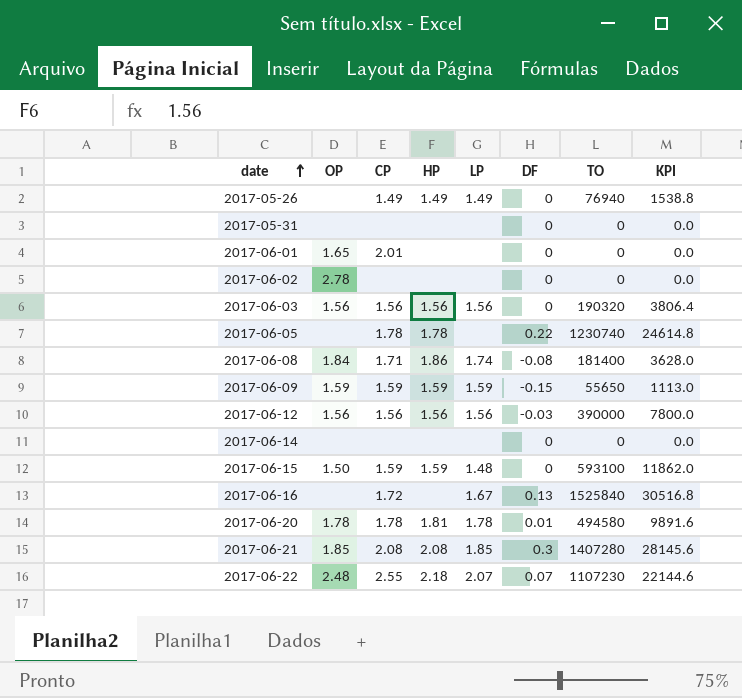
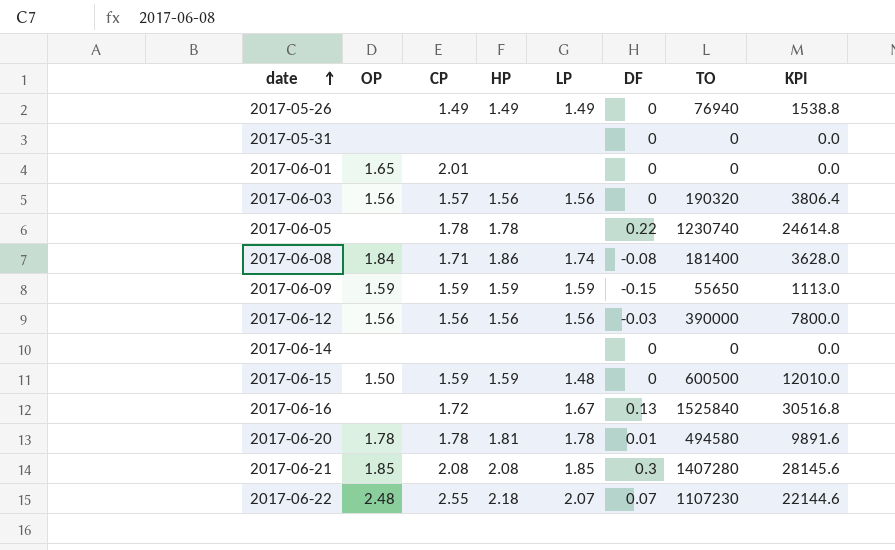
row 2017-06-02: 2.78 | none | none | none | 0 | 0 | 0.0 -> none
2017-06-03 | CP: 1.56 -> 1.57
2017-06-15 | TO: 593100 -> 600500
2017-06-15 | KPI: 11862.0 -> 12010.0

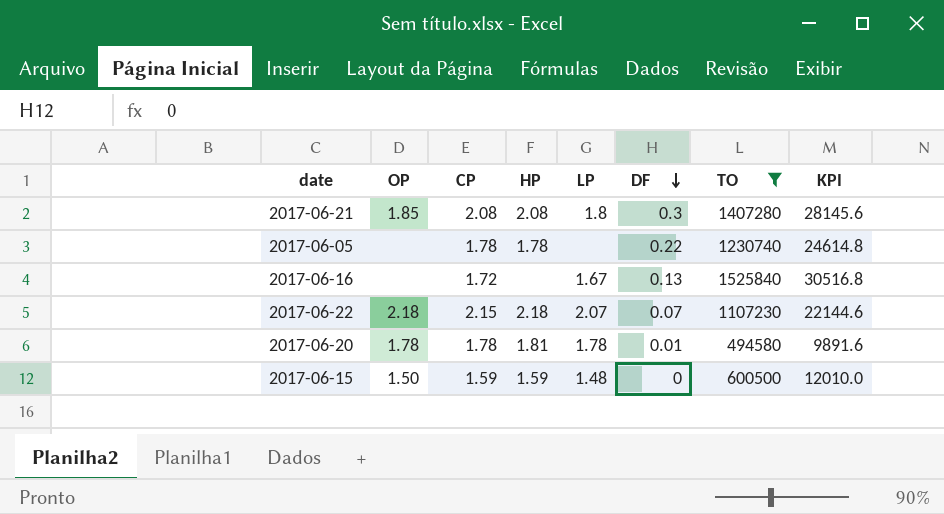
filter: none -> TO >= 494580
row order: date ascending -> DF descending
2017-06-21 | LP: 1.85 -> 1.8
2017-06-22 | OP: 2.48 -> 2.18
2017-06-22 | CP: 2.55 -> 2.15

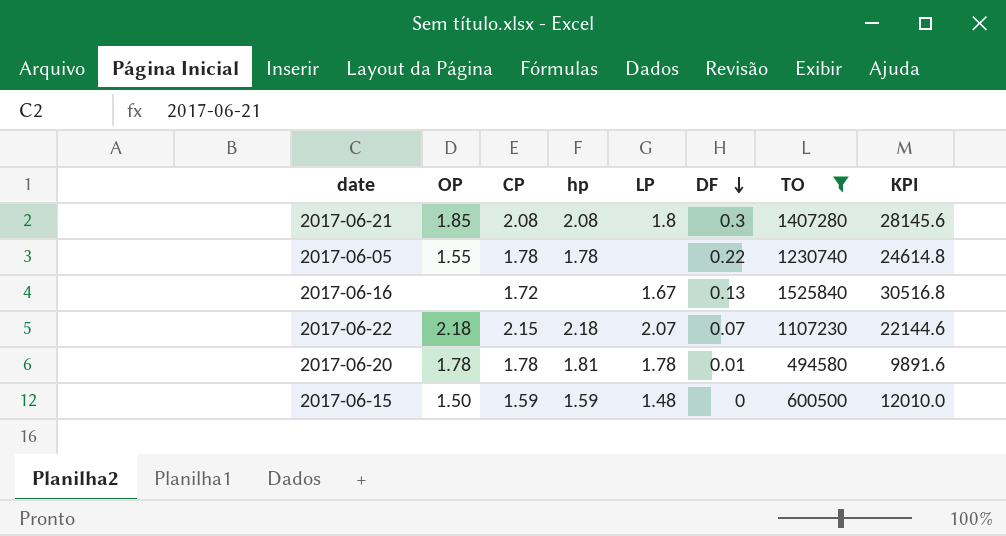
column name: HP -> hp
2017-06-05 | OP: none -> 1.55

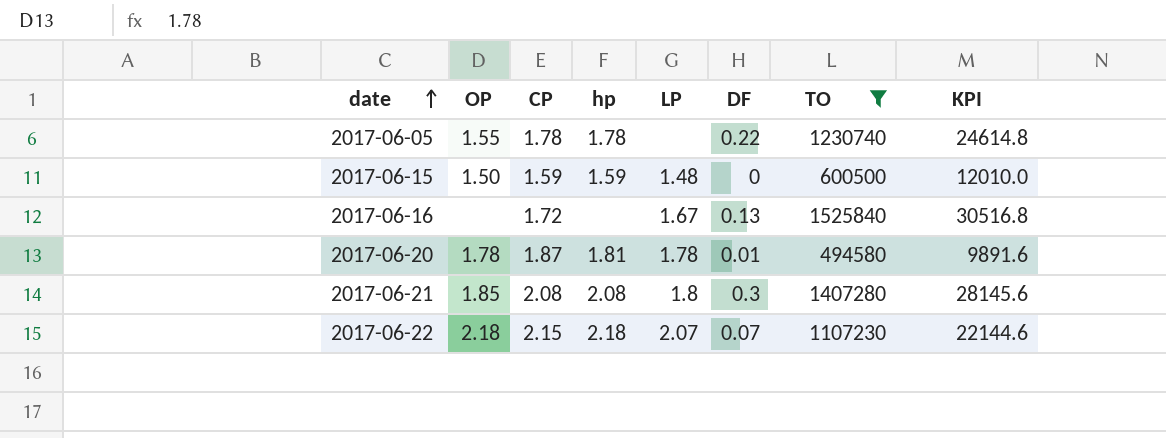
row order: DF descending -> date ascending
2017-06-20 | CP: 1.78 -> 1.87

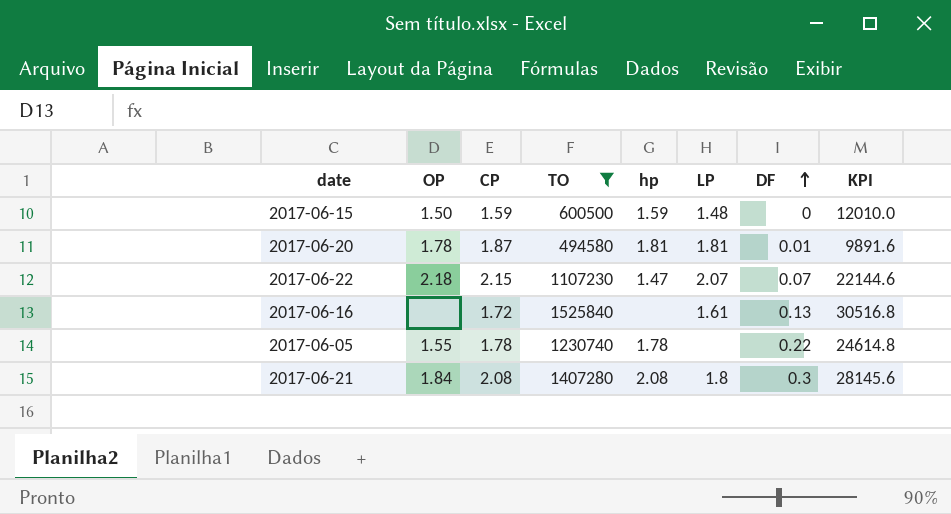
row order: date ascending -> DF ascending
column TO | position: 7 -> 4
2017-06-20 | LP: 1.78 -> 1.81
2017-06-22 | hp: 2.18 -> 1.47
2017-06-16 | LP: 1.67 -> 1.61
2017-06-21 | OP: 1.85 -> 1.84

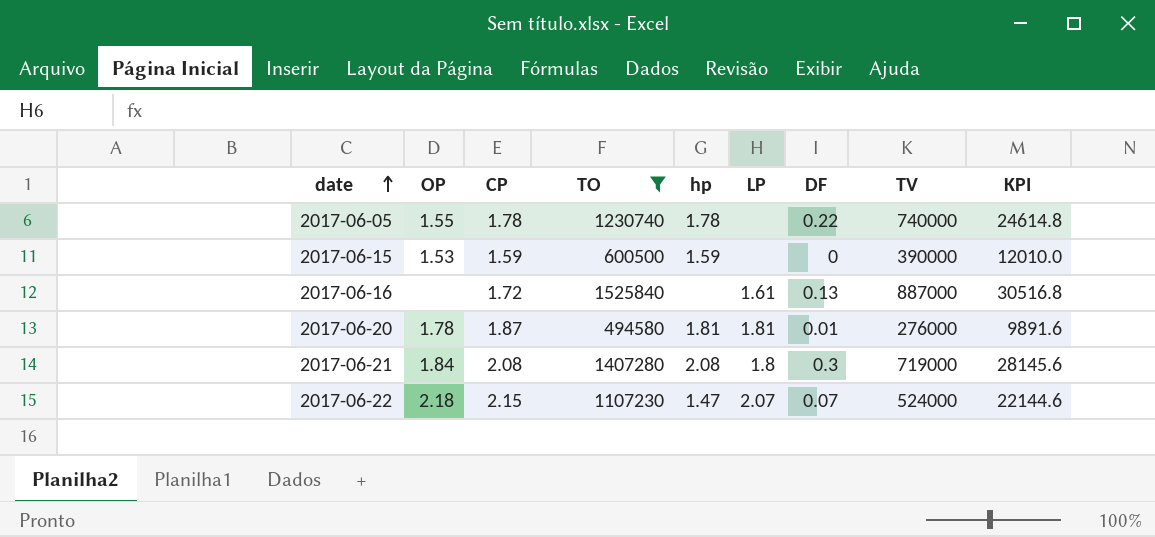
row order: DF ascending -> date ascending
column TV | position: none -> 8
2017-06-15 | OP: 1.50 -> 1.53
2017-06-15 | LP: 1.48 -> none

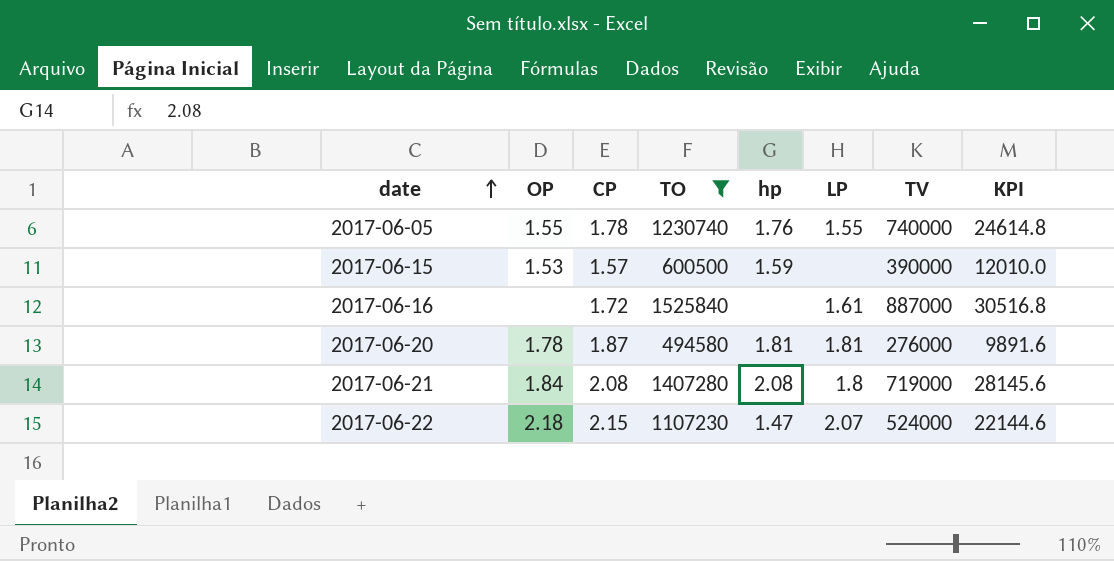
column DF | position: 7 -> none
2017-06-05 | hp: 1.78 -> 1.76
2017-06-05 | LP: none -> 1.55
2017-06-15 | CP: 1.59 -> 1.57

